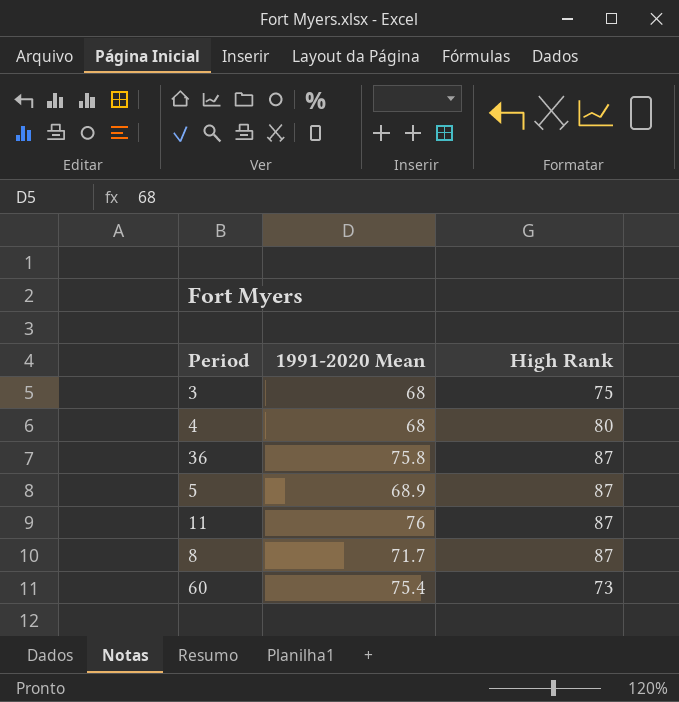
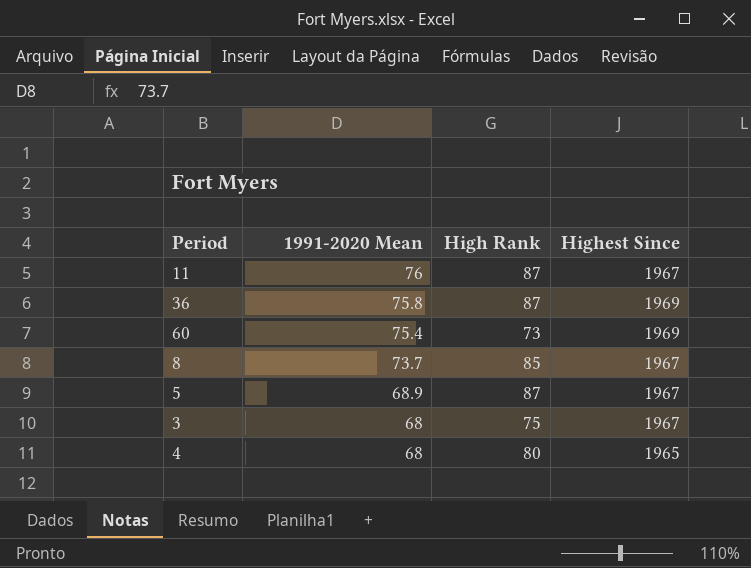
row order: none -> 1991-2020 Mean descending
column Highest Since | position: none -> 4
8 | 1991-2020 Mean: 71.7 -> 73.7
8 | High Rank: 87 -> 85

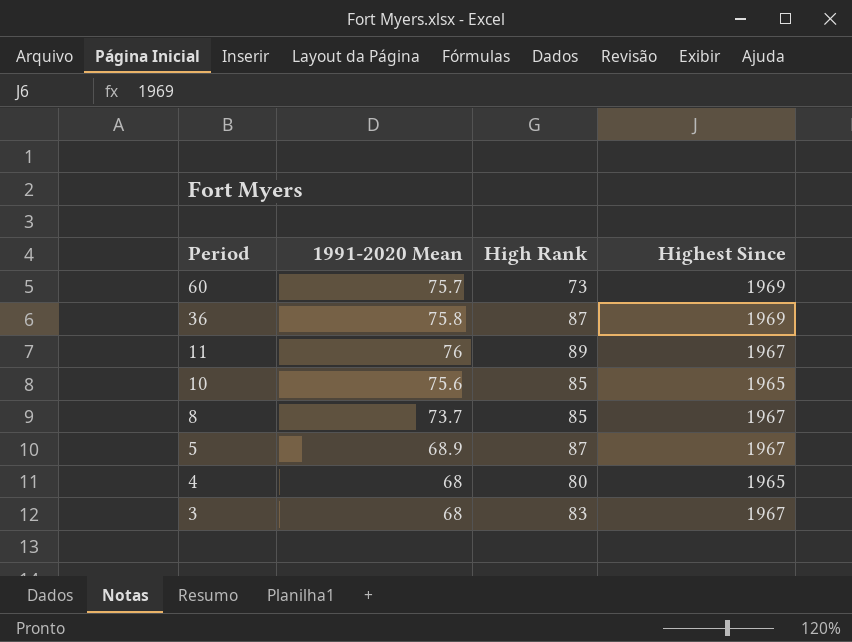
row order: 1991-2020 Mean descending -> Period descending
60 | 1991-2020 Mean: 75.4 -> 75.7
11 | High Rank: 87 -> 89
row 10: none -> 75.6 | 85 | 1965
3 | High Rank: 75 -> 83

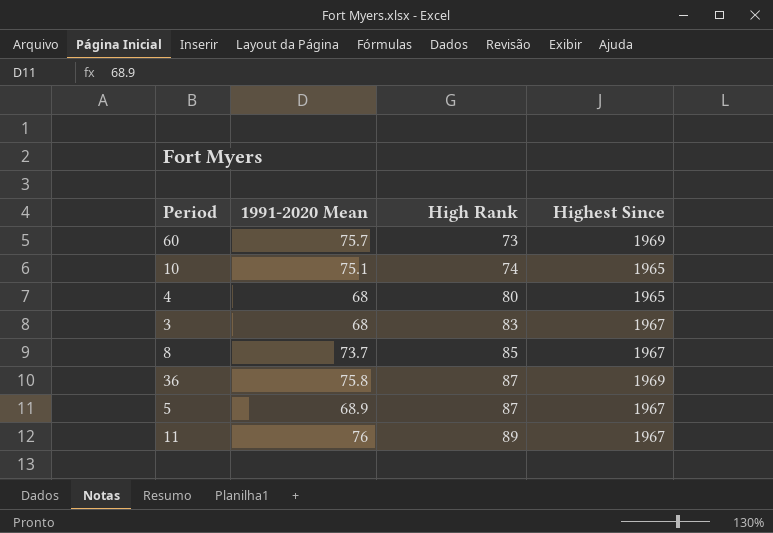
row order: Period descending -> High Rank ascending
10 | 1991-2020 Mean: 75.6 -> 75.1
10 | High Rank: 85 -> 74

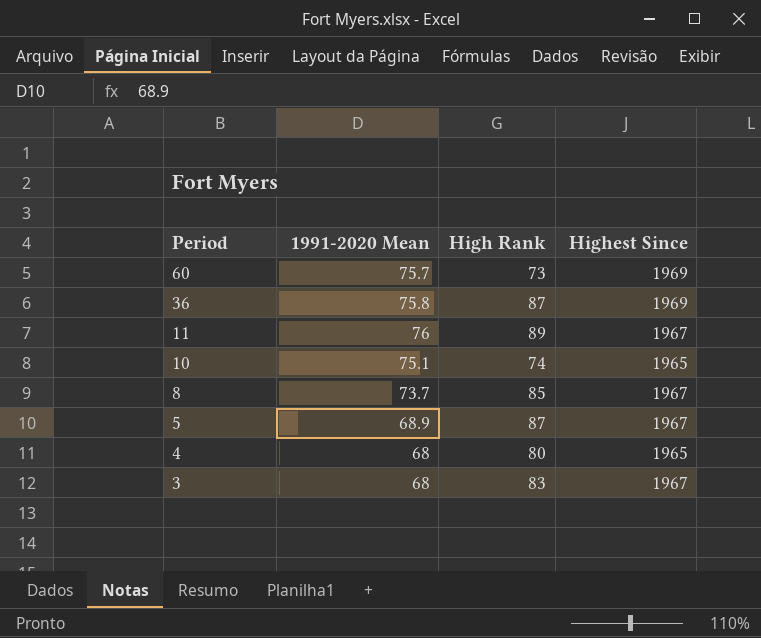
row order: High Rank ascending -> Period descending

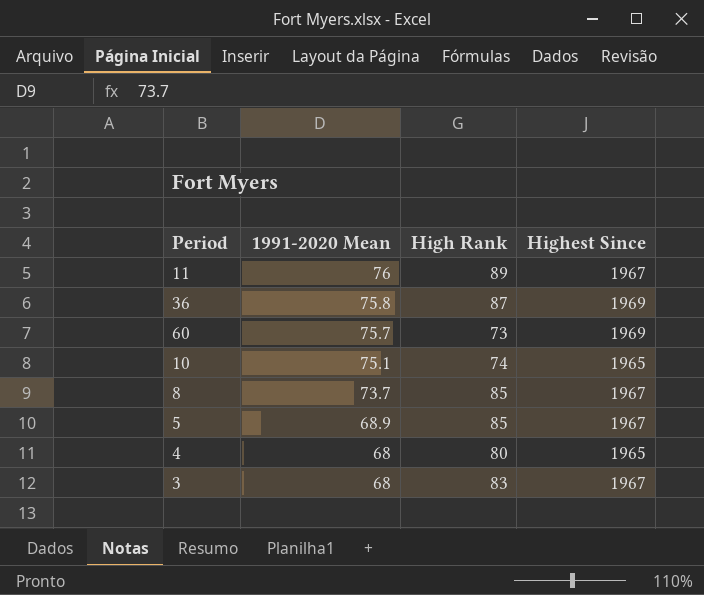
row order: Period descending -> 1991-2020 Mean descending
5 | High Rank: 87 -> 85

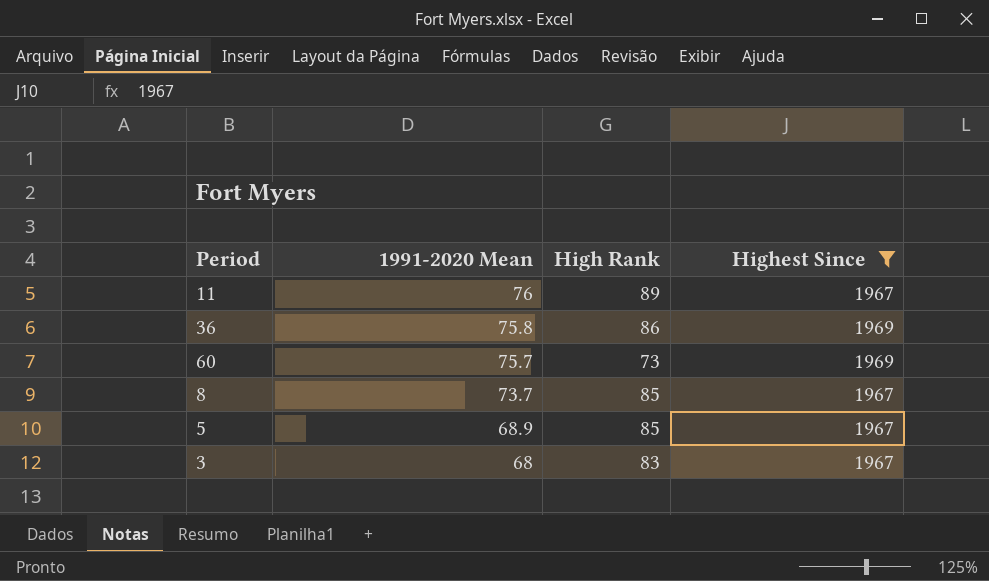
filter: none -> Highest Since != 1965
36 | High Rank: 87 -> 86

